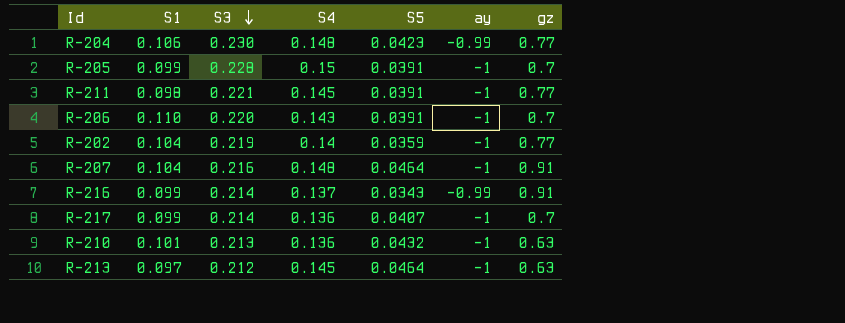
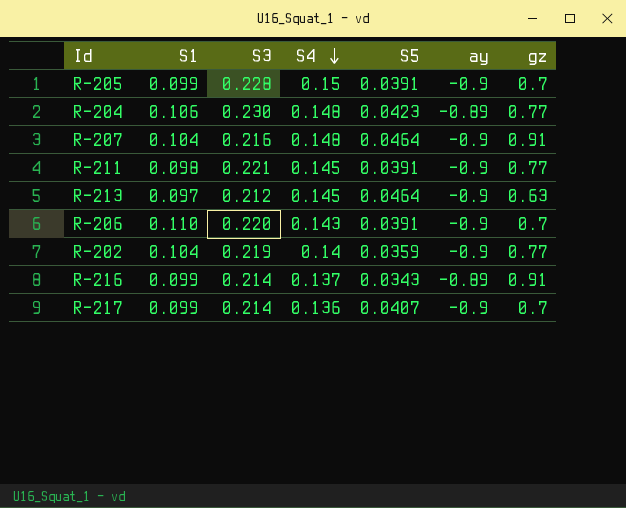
row order: S3 descending -> S4 descending
row R-210: 0.101 | 0.213 | 0.136 | 0.0432 | -1 | 0.63 -> none
R-205 | ay: -1 -> -0.9
R-204 | ay: -0.99 -> -0.89
R-207 | ay: -1 -> -0.9
R-211 | ay: -1 -> -0.9
R-213 | ay: -1 -> -0.9
R-206 | ay: -1 -> -0.9
R-202 | ay: -1 -> -0.9
R-216 | ay: -0.99 -> -0.89
R-217 | ay: -1 -> -0.9

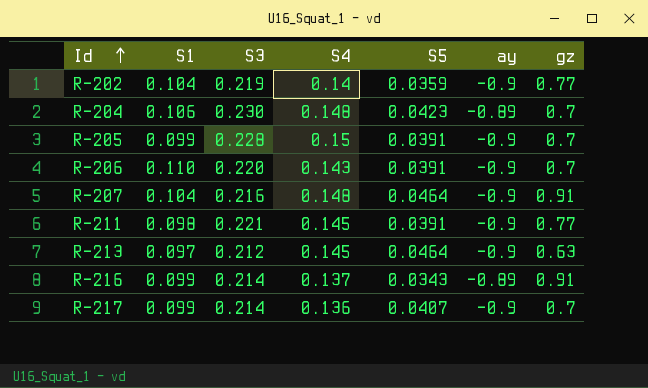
row order: S4 descending -> Id ascending
R-204 | gz: 0.77 -> 0.7

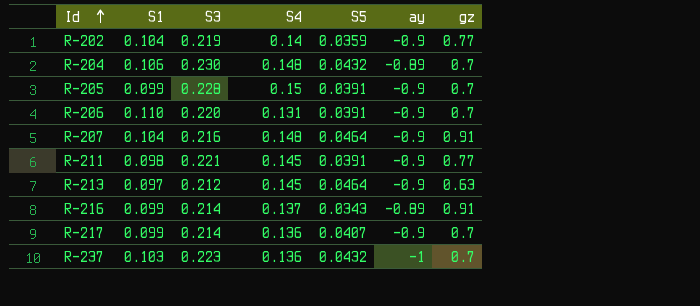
R-204 | S5: 0.0423 -> 0.0432
R-206 | S4: 0.143 -> 0.131
row R-237: none -> 0.103 | 0.223 | 0.136 | 0.0432 | -1 | 0.7

